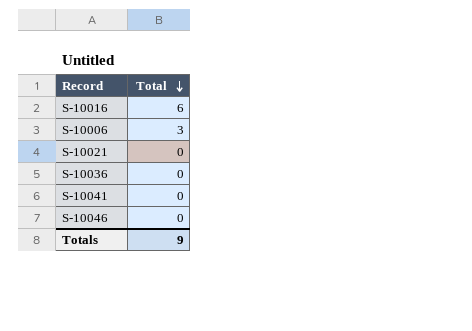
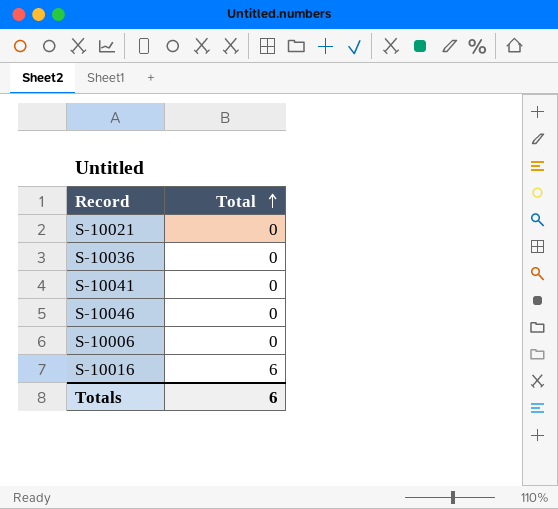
row order: Total descending -> Total ascending
S-10006 | Total: 3 -> 0
Totals | Total: 9 -> 6

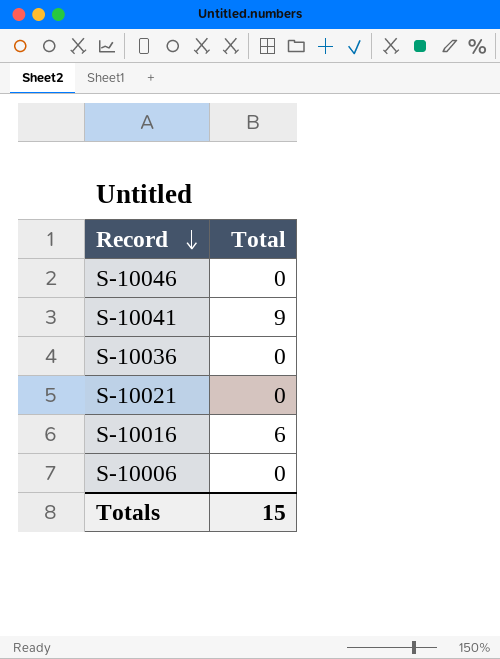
row order: Total ascending -> Record descending
S-10041 | Total: 0 -> 9
Totals | Total: 6 -> 15

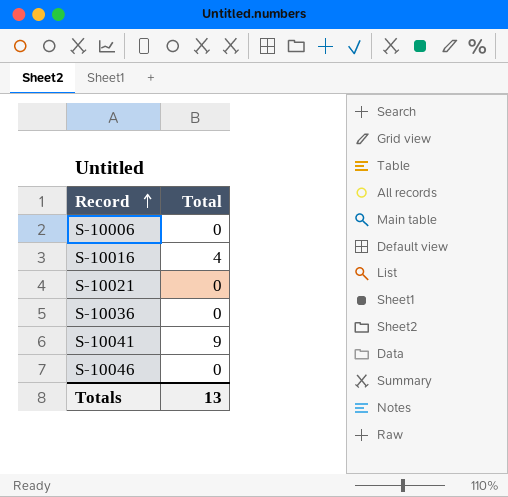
row order: Record descending -> Record ascending
S-10016 | Total: 6 -> 4
Totals | Total: 15 -> 13

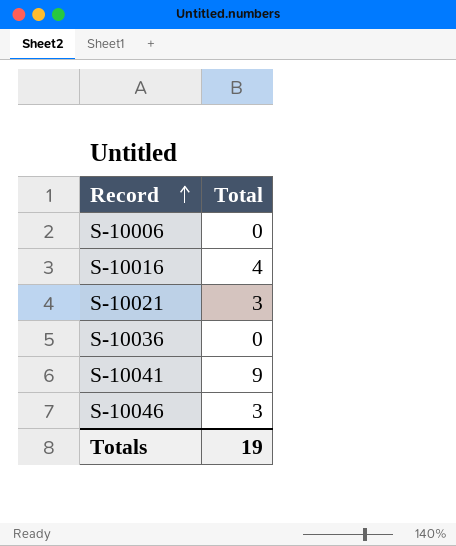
S-10021 | Total: 0 -> 3
S-10046 | Total: 0 -> 3
Totals | Total: 13 -> 19

